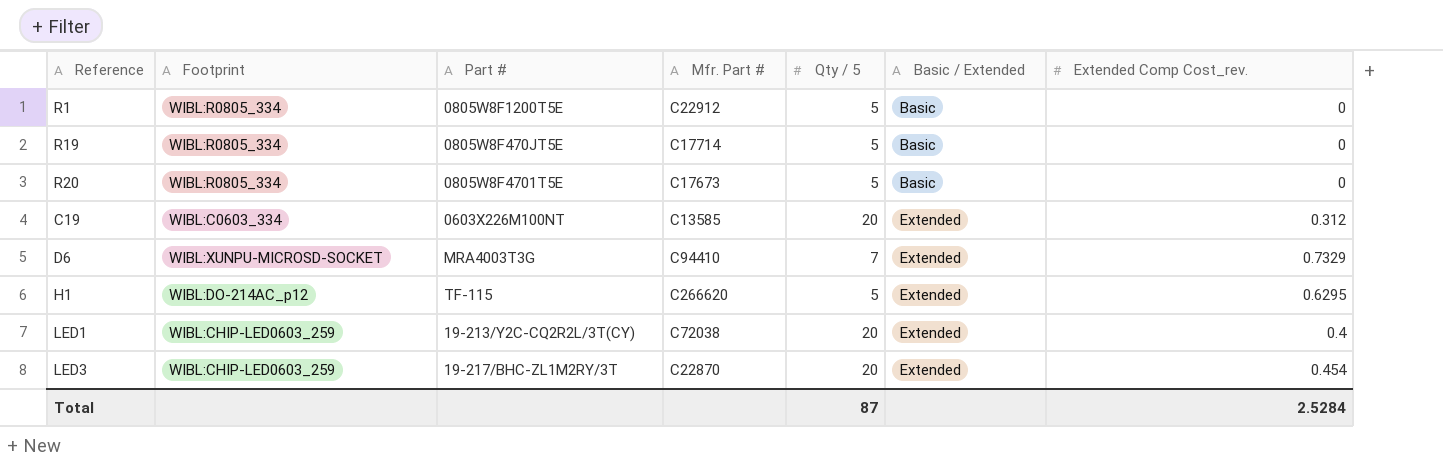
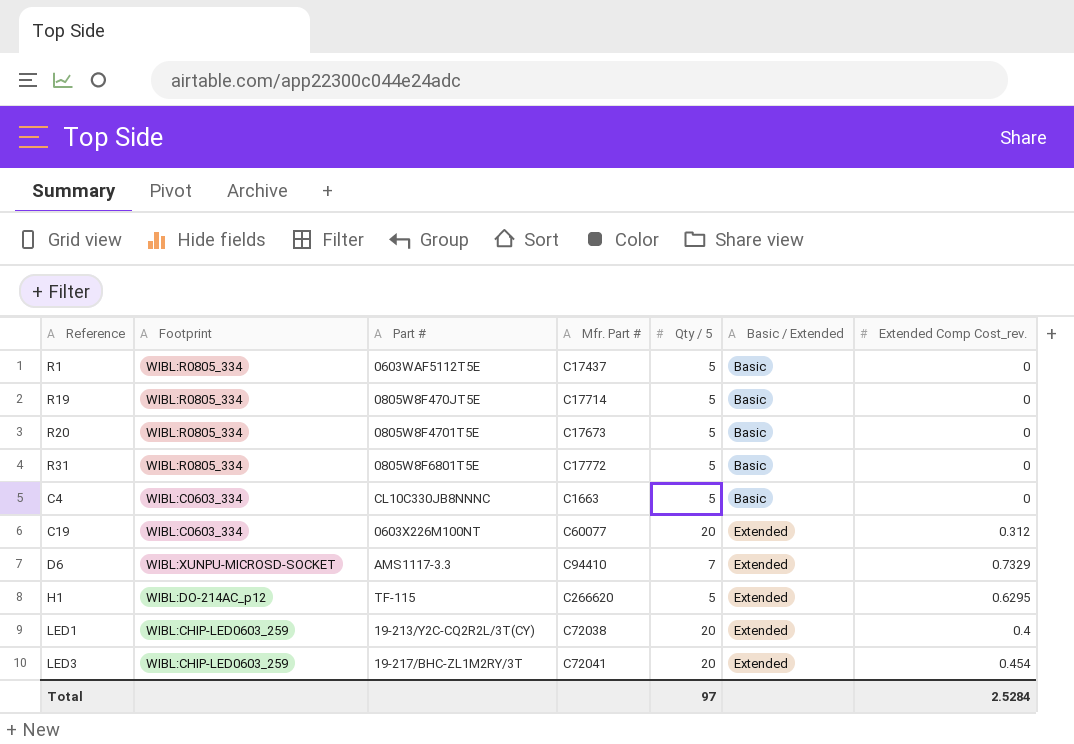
R1 | Part #: 0805W8F1200T5E -> 0603WAF5112T5E
R1 | Mfr. Part #: C22912 -> C17437
row R31: none -> WIBL:R0805_334 | 0805W8F6801T5E | C17772 | 5 | Basic | 0
row C4: none -> WIBL:C0603_334 | CL10C330JB8NNNC | C1663 | 5 | Basic | 0
C19 | Mfr. Part #: C13585 -> C60077
D6 | Part #: MRA4003T3G -> AMS1117-3.3
LED3 | Mfr. Part #: C22870 -> C72041
Total | Qty / 5: 87 -> 97

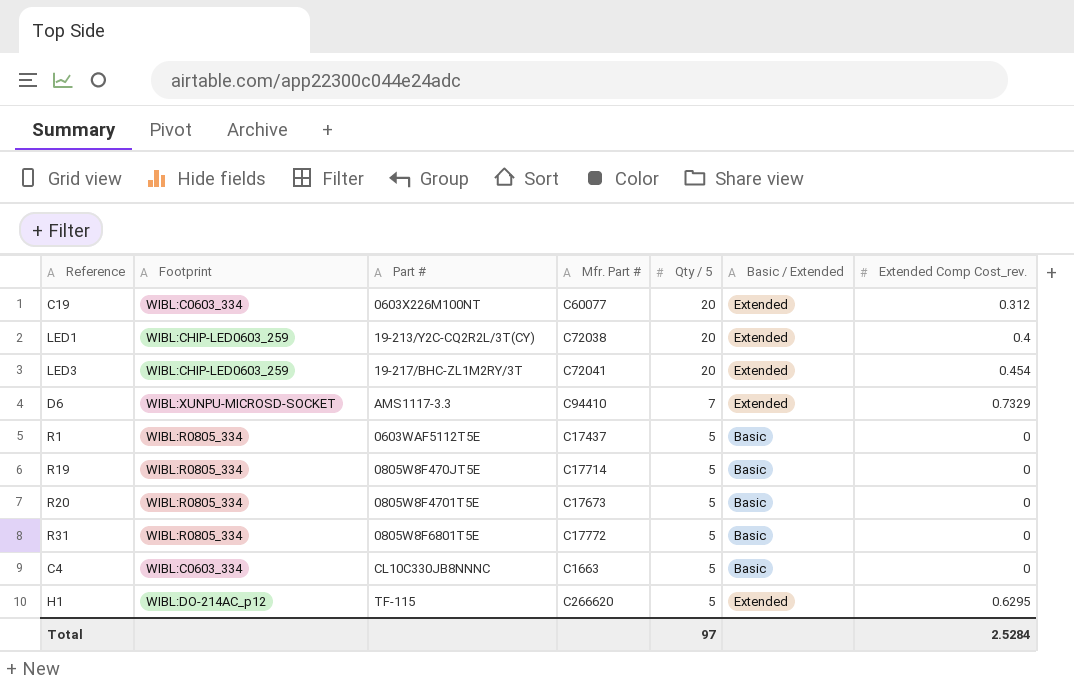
row order: Basic / Extended ascending -> Qty / 5 descending

